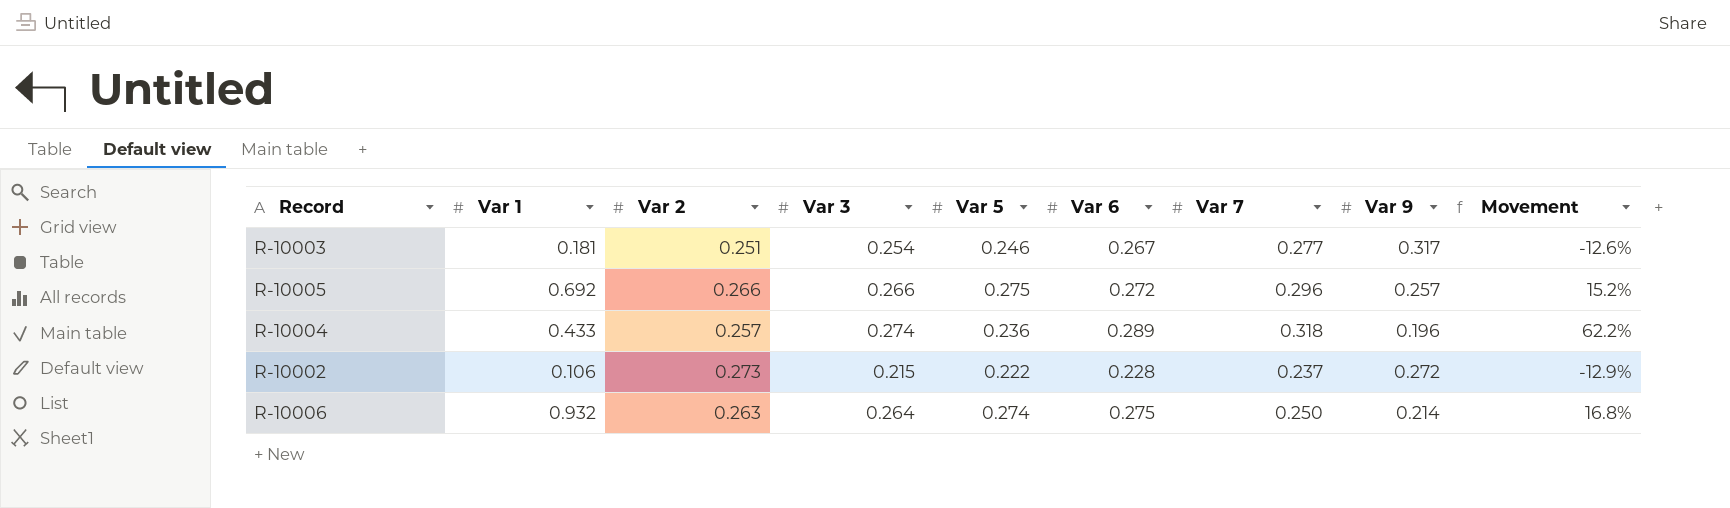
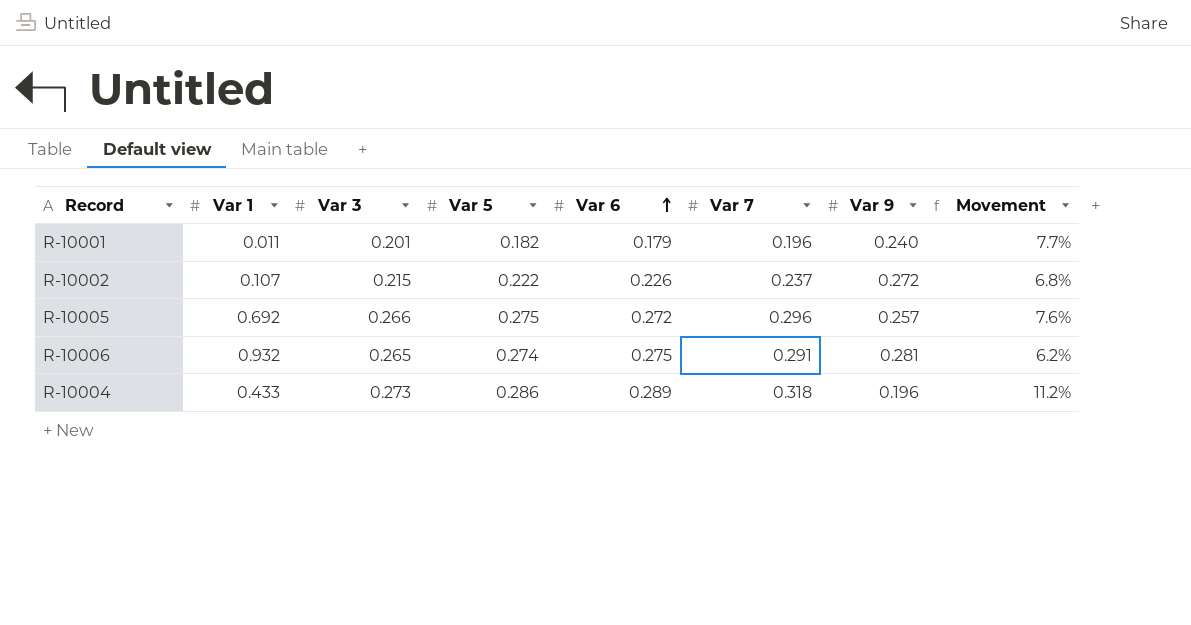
row order: none -> Var 6 ascending
column Var 2 | position: 3 -> none
column Movement | formula: ([Var 7] - [Var 9]) / [Var 9] -> ([Var 7] - [Var 5]) / [Var 5]
row R-10003: 0.181 | 0.251 | 0.254 | 0.246 | 0.267 | 0.277 | 0.317 | -12.6% -> none
row R-10001: none -> 0.011 | 0.201 | 0.182 | 0.179 | 0.196 | 0.240 | 7.7%
R-10002 | Var 1: 0.106 -> 0.107
R-10002 | Var 6: 0.228 -> 0.226
R-10006 | Var 3: 0.264 -> 0.265
R-10006 | Var 7: 0.250 -> 0.291
R-10006 | Var 9: 0.214 -> 0.281
R-10004 | Var 3: 0.274 -> 0.273
R-10004 | Var 5: 0.236 -> 0.286

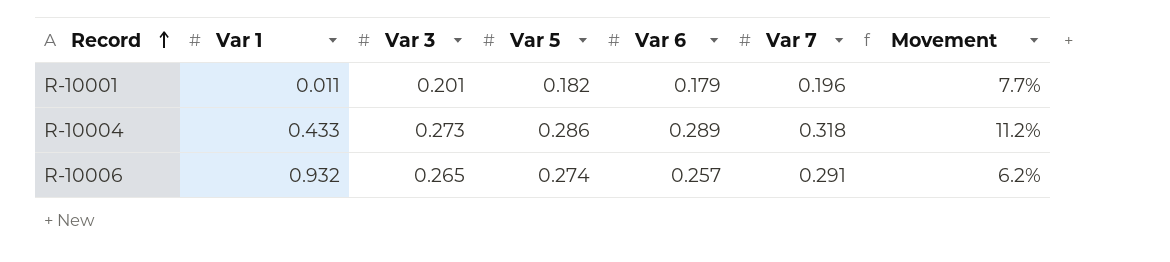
row order: Var 6 ascending -> Record ascending
column Var 9 | position: 7 -> none
row R-10002: 0.107 | 0.215 | 0.222 | 0.226 | 0.237 | 0.272 | 6.8% -> none
row R-10005: 0.692 | 0.266 | 0.275 | 0.272 | 0.296 | 0.257 | 7.6% -> none
R-10006 | Var 6: 0.275 -> 0.257

